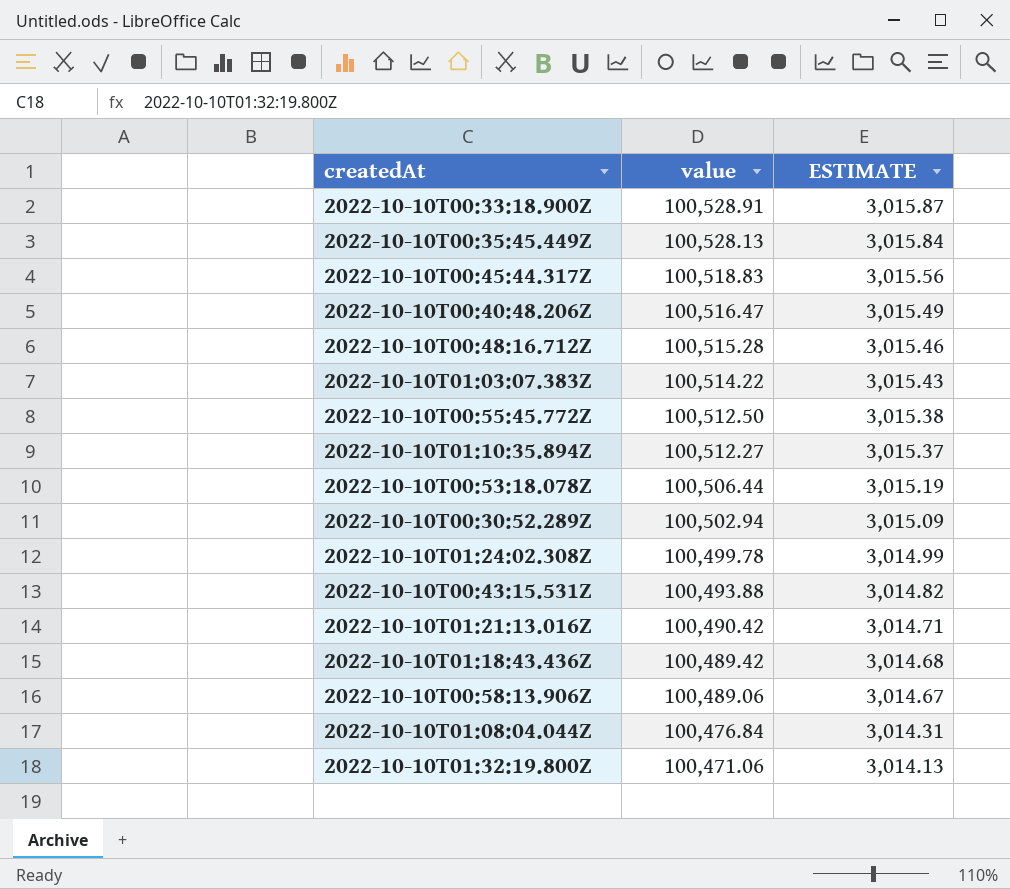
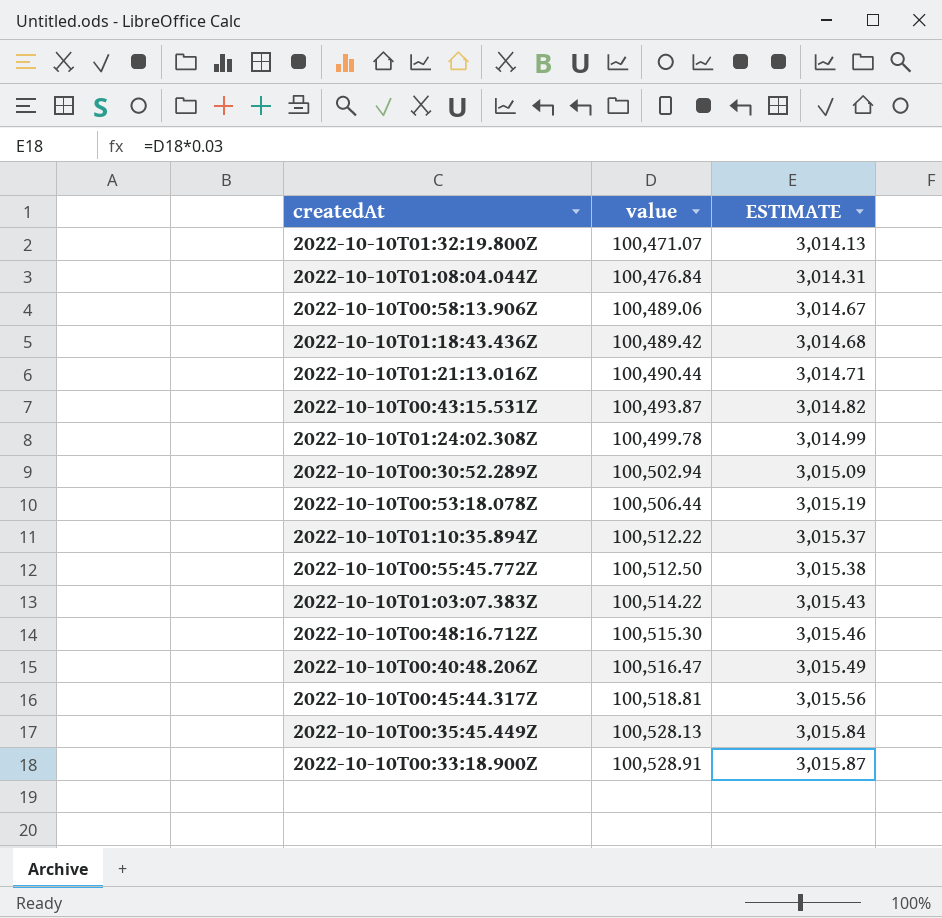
row order: value descending -> value ascending
2022-10-10T01:32:19.800Z | value: 100,471.06 -> 100,471.07
2022-10-10T01:21:13.016Z | value: 100,490.42 -> 100,490.44
2022-10-10T00:43:15.531Z | value: 100,493.88 -> 100,493.87
2022-10-10T01:10:35.894Z | value: 100,512.27 -> 100,512.22
2022-10-10T00:48:16.712Z | value: 100,515.28 -> 100,515.30
2022-10-10T00:45:44.317Z | value: 100,518.83 -> 100,518.81

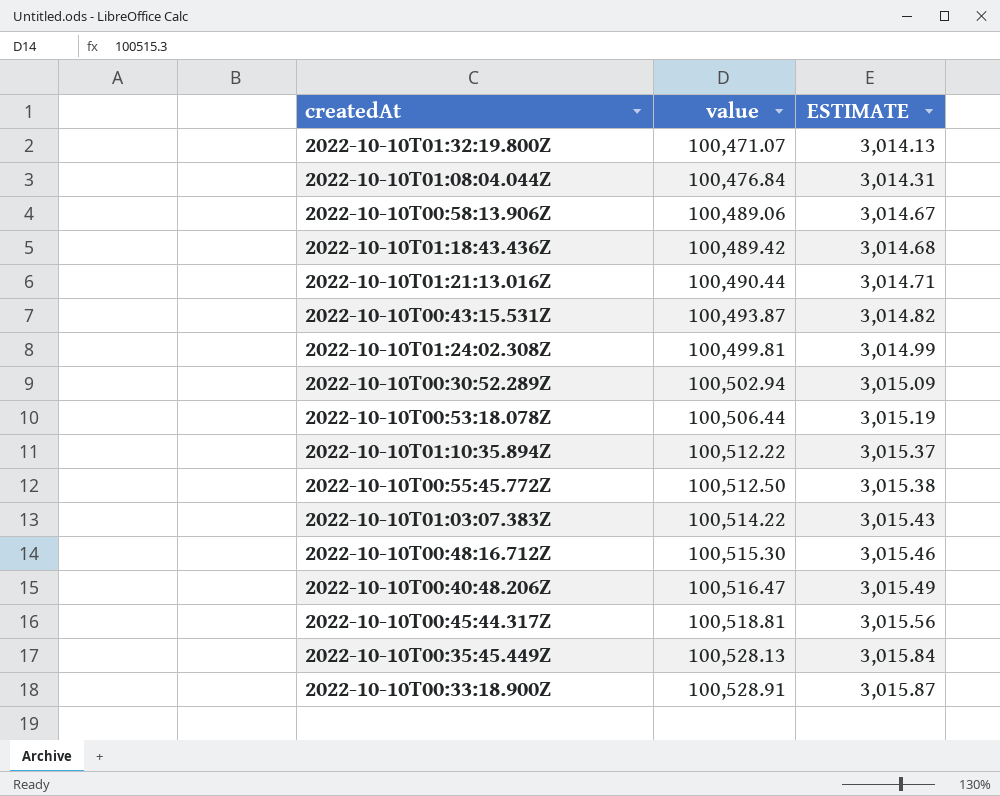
2022-10-10T01:24:02.308Z | value: 100,499.78 -> 100,499.81

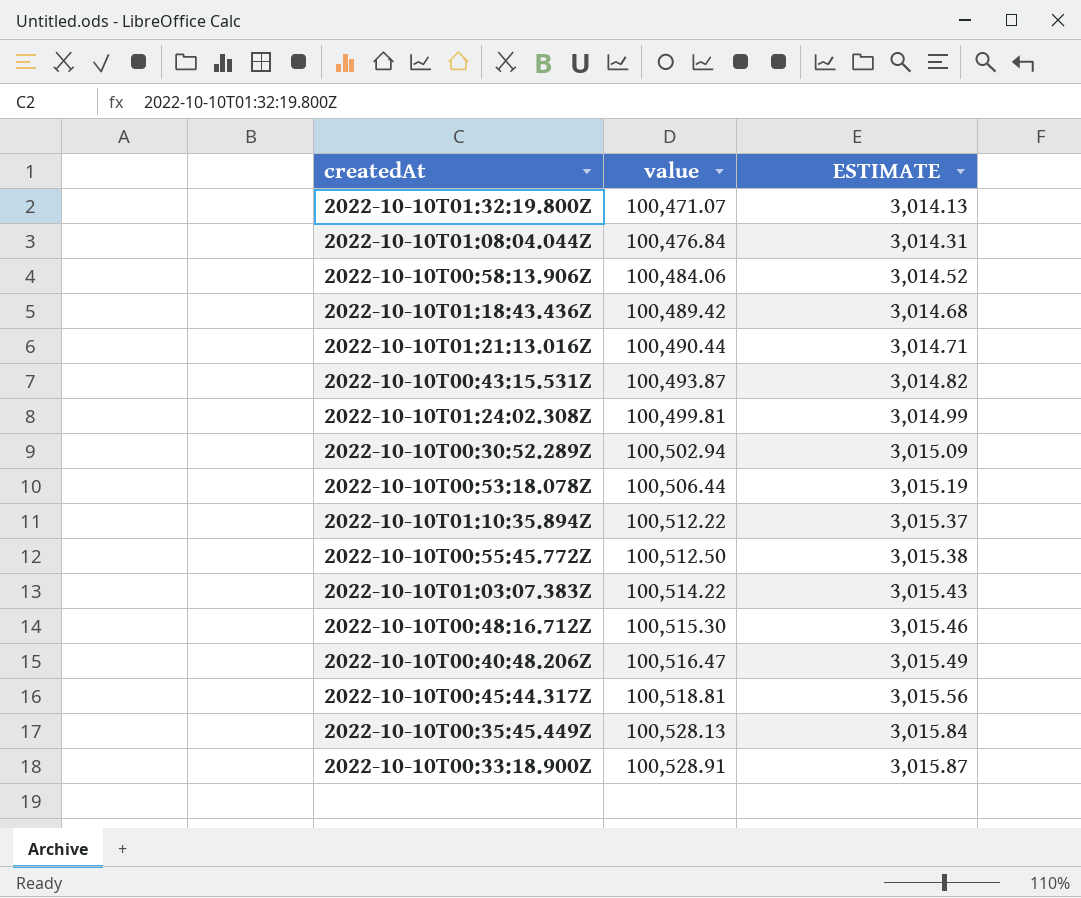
2022-10-10T00:58:13.906Z | value: 100,489.06 -> 100,484.06
2022-10-10T00:58:13.906Z | ESTIMATE: 3,014.67 -> 3,014.52

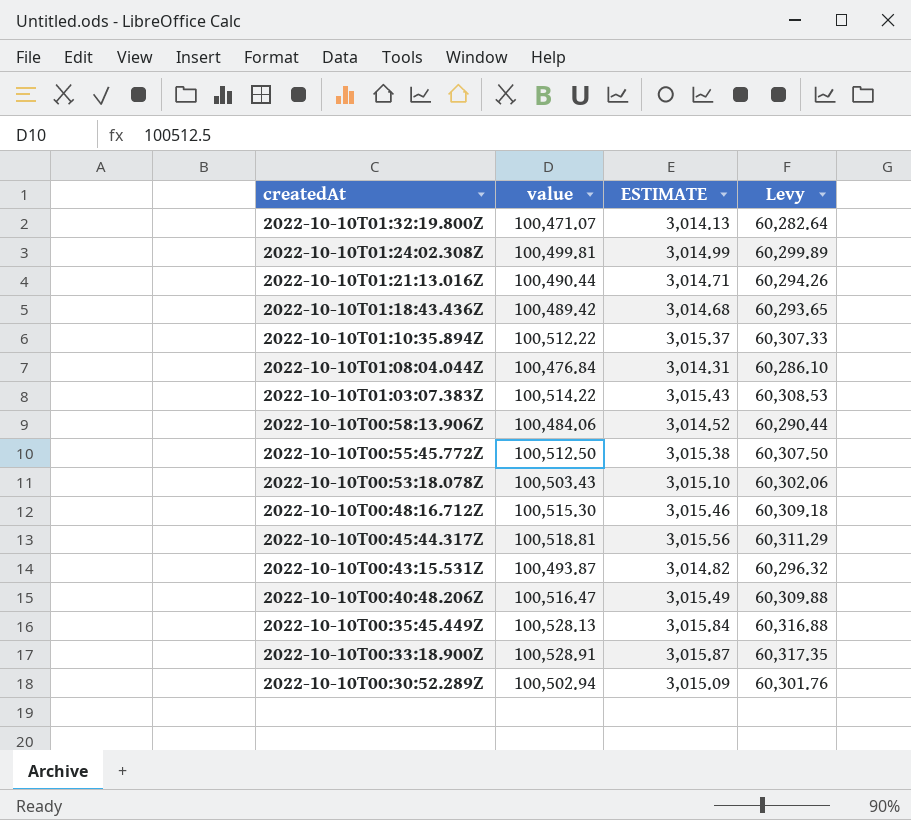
row order: value ascending -> createdAt descending
column Levy | formula: none -> [value] * 0.6
2022-10-10T00:53:18.078Z | value: 100,506.44 -> 100,503.43
2022-10-10T00:53:18.078Z | ESTIMATE: 3,015.19 -> 3,015.10

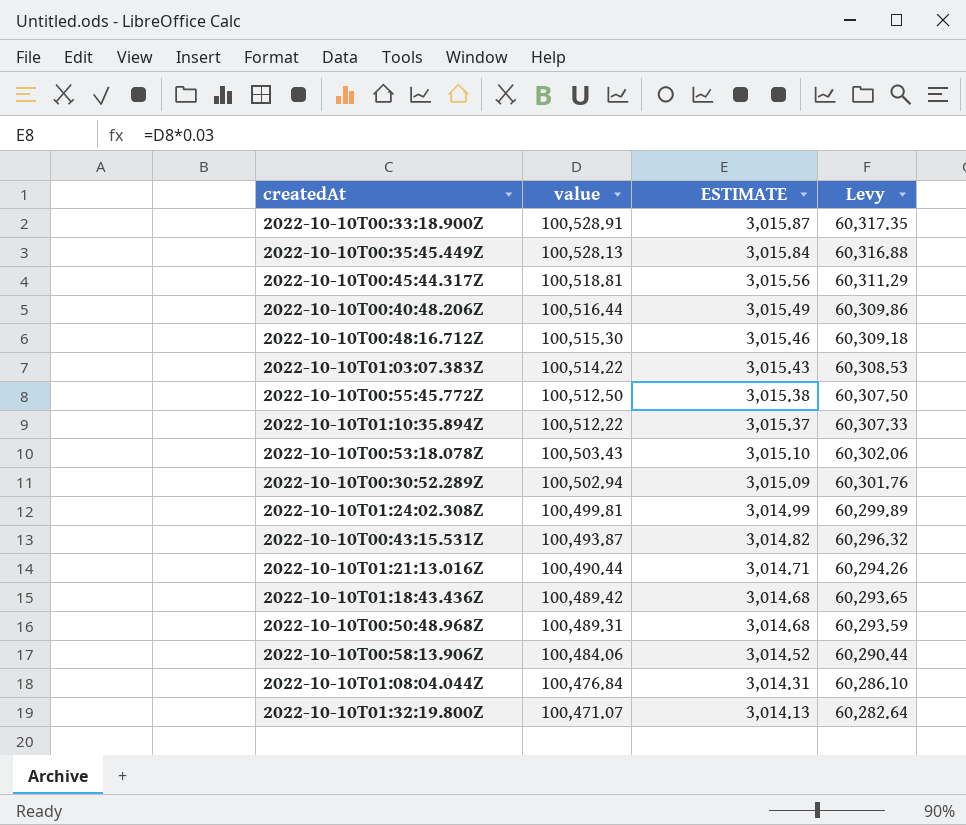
row order: createdAt descending -> value descending
2022-10-10T00:40:48.206Z | value: 100,516.47 -> 100,516.44
2022-10-10T00:40:48.206Z | Levy: 60,309.88 -> 60,309.86
row 2022-10-10T00:50:48.968Z: none -> 100,489.31 | 3,014.68 | 60,293.59

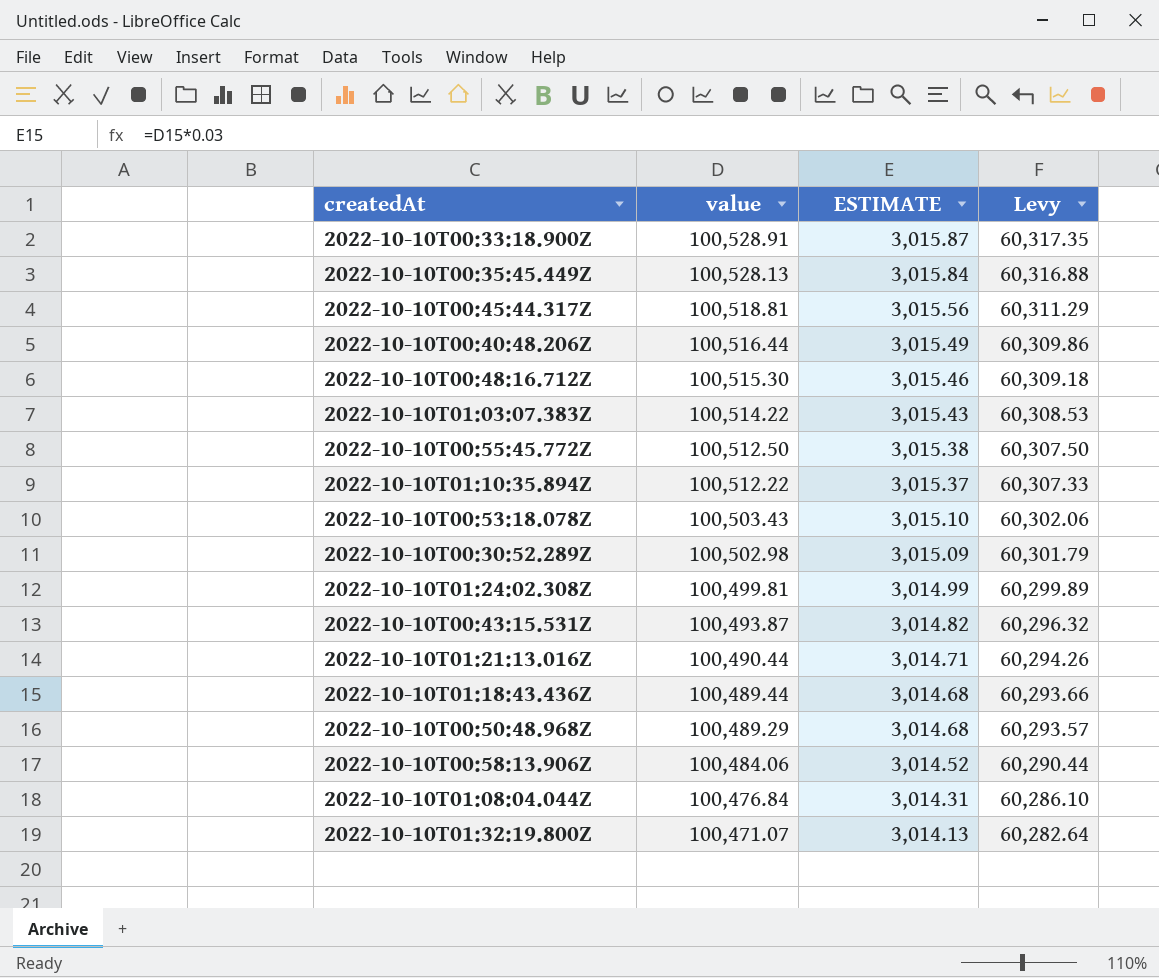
2022-10-10T00:30:52.289Z | value: 100,502.94 -> 100,502.98
2022-10-10T00:30:52.289Z | Levy: 60,301.76 -> 60,301.79
2022-10-10T01:18:43.436Z | value: 100,489.42 -> 100,489.44
2022-10-10T01:18:43.436Z | Levy: 60,293.65 -> 60,293.66
2022-10-10T00:50:48.968Z | value: 100,489.31 -> 100,489.29
2022-10-10T00:50:48.968Z | Levy: 60,293.59 -> 60,293.57

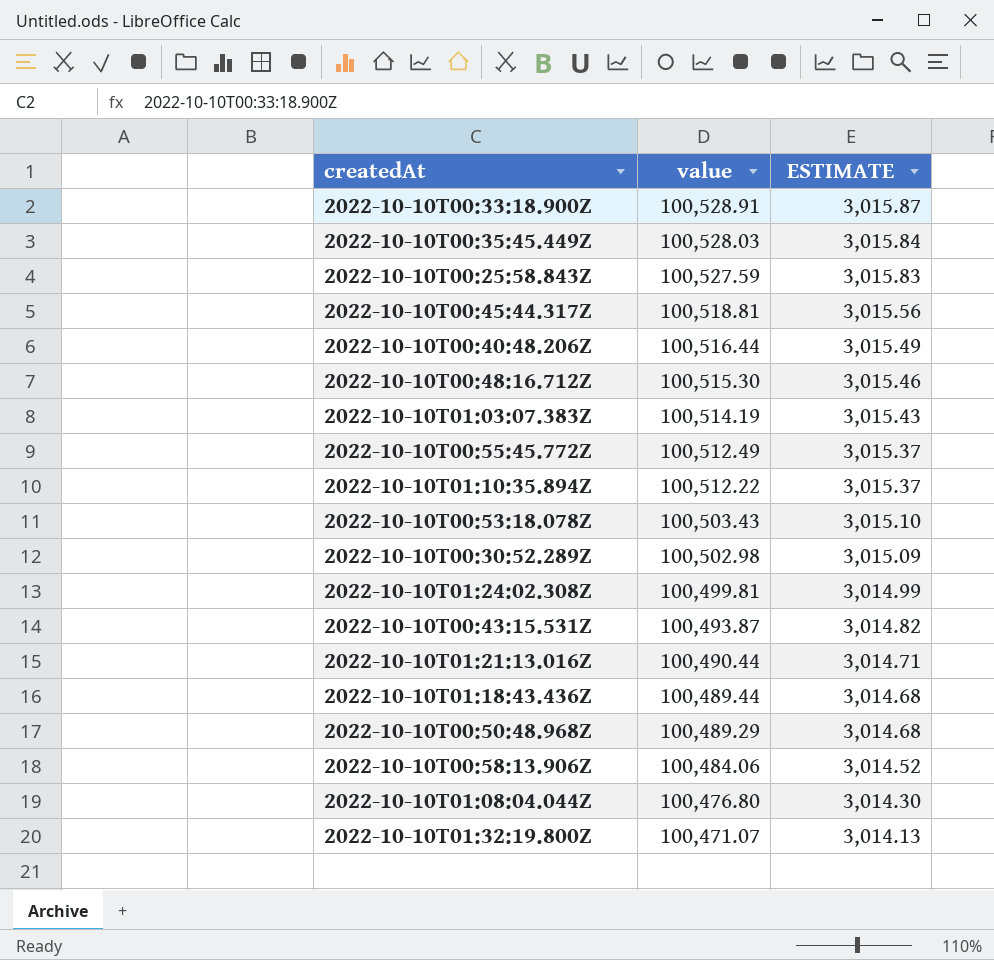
column Levy | formula: [value] * 0.6 -> none
2022-10-10T00:35:45.449Z | value: 100,528.13 -> 100,528.03
row 2022-10-10T00:25:58.843Z: none -> 100,527.59 | 3,015.83
2022-10-10T01:03:07.383Z | value: 100,514.22 -> 100,514.19
2022-10-10T00:55:45.772Z | value: 100,512.50 -> 100,512.49
2022-10-10T00:55:45.772Z | ESTIMATE: 3,015.38 -> 3,015.37
2022-10-10T01:08:04.044Z | value: 100,476.84 -> 100,476.80
2022-10-10T01:08:04.044Z | ESTIMATE: 3,014.31 -> 3,014.30

